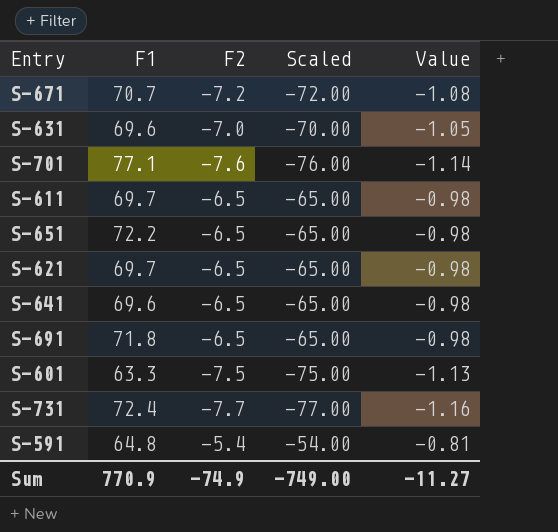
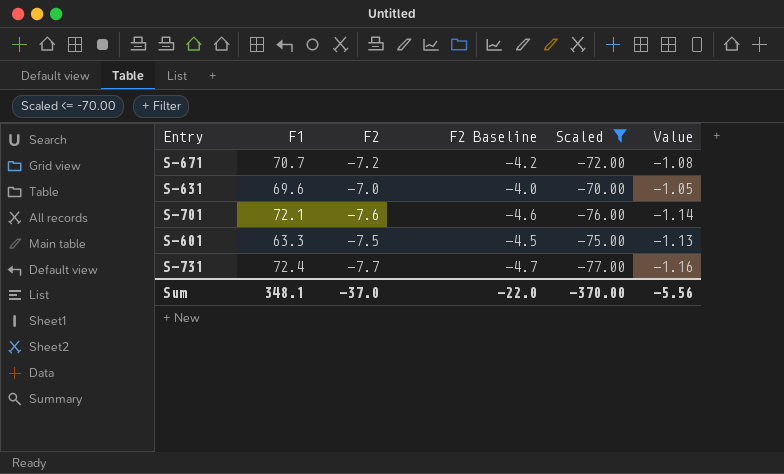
filter: none -> Scaled <= -70.00
column F2 Baseline | formula: none -> [F2] + 3
S-701 | F1: 77.1 -> 72.1
Sum | F1: 770.9 -> 348.1
Sum | F2: -74.9 -> -37.0
Sum | Scaled: -749.00 -> -370.00
Sum | Value: -11.27 -> -5.56

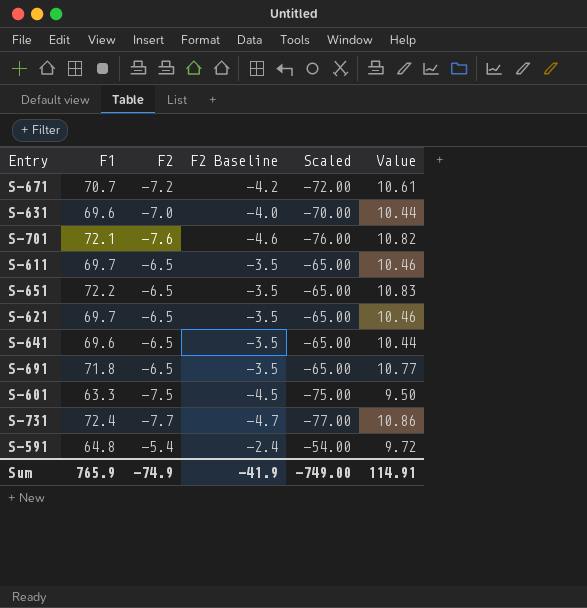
filter: Scaled <= -70.00 -> none
column Value | formula: [F2] * 0.15 -> [F1] * 0.15
Sum | F1: 348.1 -> 765.9
Sum | F2: -37.0 -> -74.9
Sum | F2 Baseline: -22.0 -> -41.9
Sum | Scaled: -370.00 -> -749.00
Sum | Value: -5.56 -> 114.91

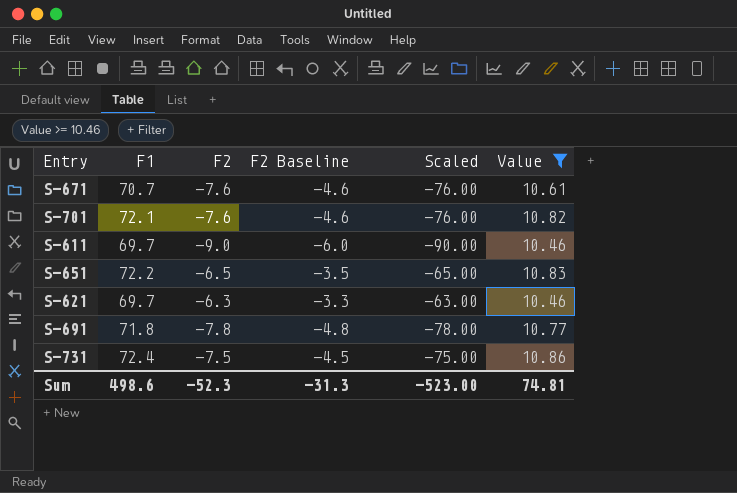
filter: none -> Value >= 10.46
S-671 | F2: -7.2 -> -7.6
S-671 | F2 Baseline: -4.2 -> -4.6
S-671 | Scaled: -72.00 -> -76.00
S-611 | F2: -6.5 -> -9.0
S-611 | F2 Baseline: -3.5 -> -6.0
S-611 | Scaled: -65.00 -> -90.00
S-621 | F2: -6.5 -> -6.3
S-621 | F2 Baseline: -3.5 -> -3.3
S-621 | Scaled: -65.00 -> -63.00
S-691 | F2: -6.5 -> -7.8
S-691 | F2 Baseline: -3.5 -> -4.8
S-691 | Scaled: -65.00 -> -78.00
S-731 | F2: -7.7 -> -7.5
S-731 | F2 Baseline: -4.7 -> -4.5
S-731 | Scaled: -77.00 -> -75.00
Sum | F1: 765.9 -> 498.6
Sum | F2: -74.9 -> -52.3
Sum | F2 Baseline: -41.9 -> -31.3
Sum | Scaled: -749.00 -> -523.00
Sum | Value: 114.91 -> 74.81

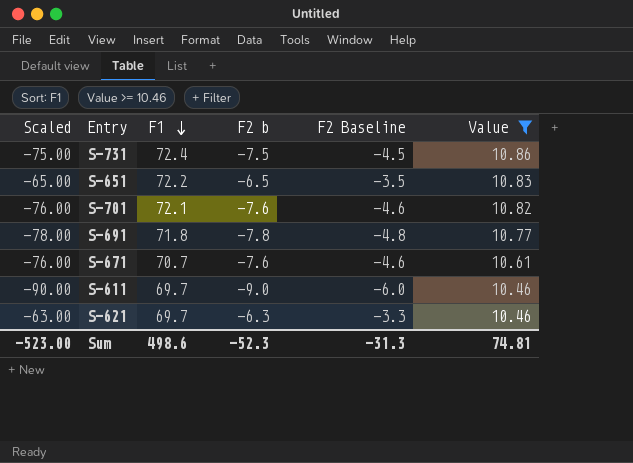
row order: none -> F1 descending
column Scaled | position: 5 -> 1
column name: F2 -> F2 b

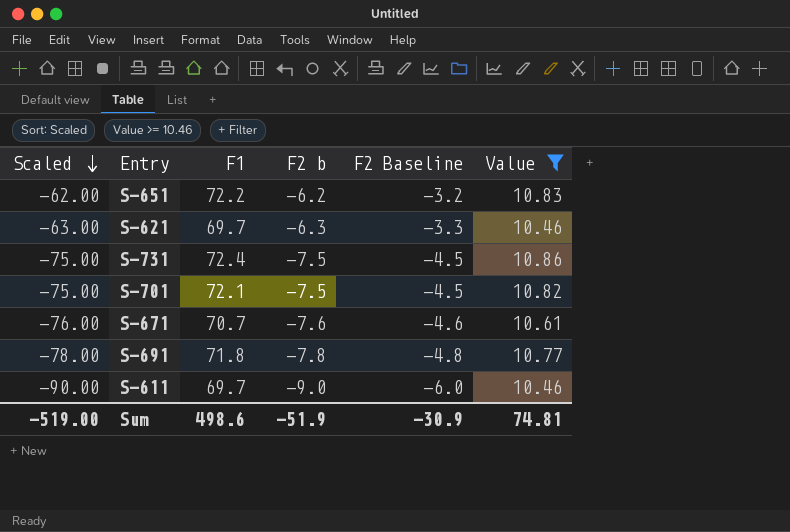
row order: F1 descending -> Scaled descending
S-651 | Scaled: -65.00 -> -62.00
S-651 | F2 b: -6.5 -> -6.2
S-651 | F2 Baseline: -3.5 -> -3.2
S-701 | Scaled: -76.00 -> -75.00
S-701 | F2 b: -7.6 -> -7.5
S-701 | F2 Baseline: -4.6 -> -4.5
Sum | Scaled: -523.00 -> -519.00
Sum | F2 b: -52.3 -> -51.9
Sum | F2 Baseline: -31.3 -> -30.9

